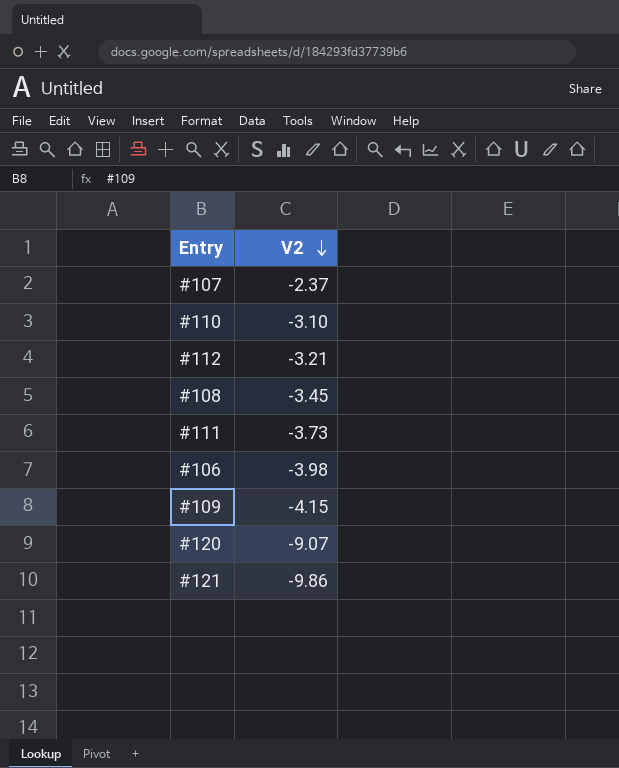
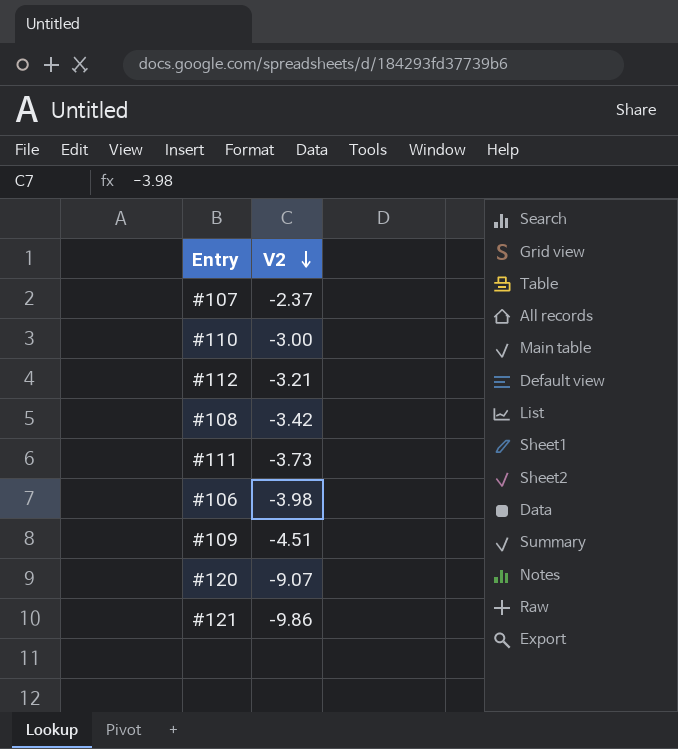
#110 | V2: -3.10 -> -3.00
#108 | V2: -3.45 -> -3.42
#109 | V2: -4.15 -> -4.51

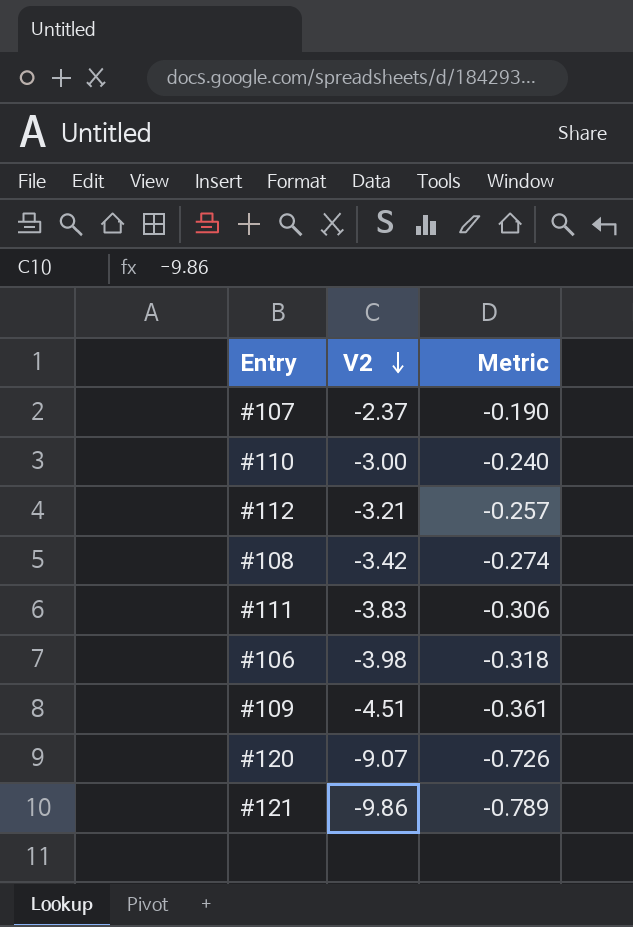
column Metric | formula: none -> [V2] * 0.08
#111 | V2: -3.73 -> -3.83

